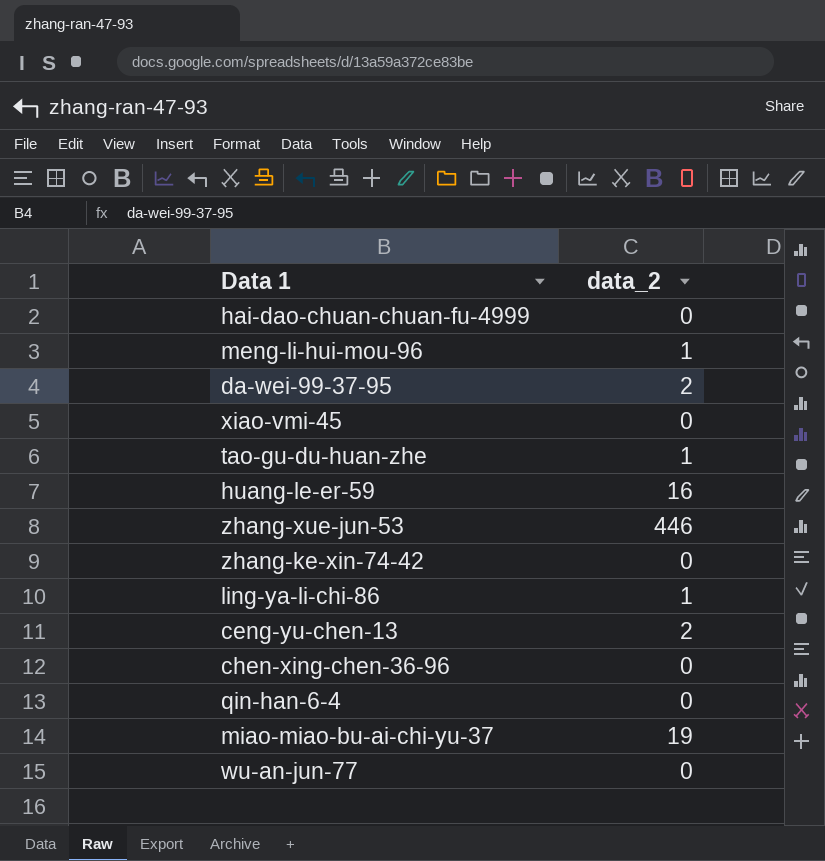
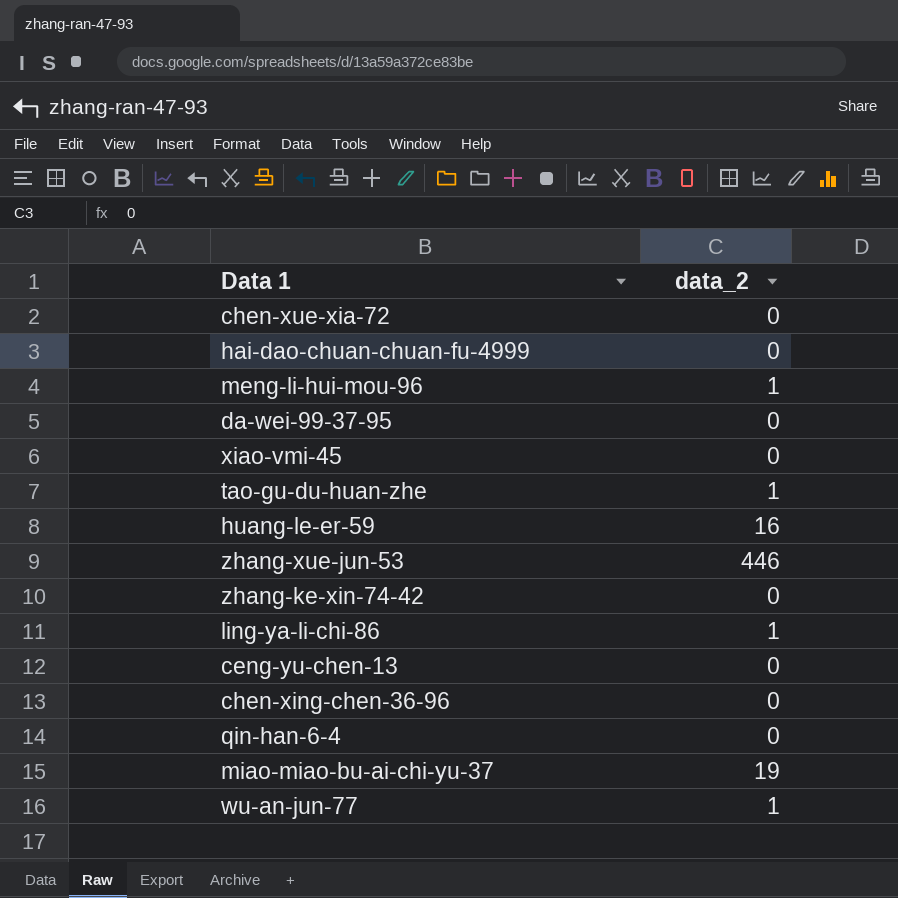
row chen-xue-xia-72: none -> 0
da-wei-99-37-95 | data_2: 2 -> 0
ceng-yu-chen-13 | data_2: 2 -> 0
wu-an-jun-77 | data_2: 0 -> 1

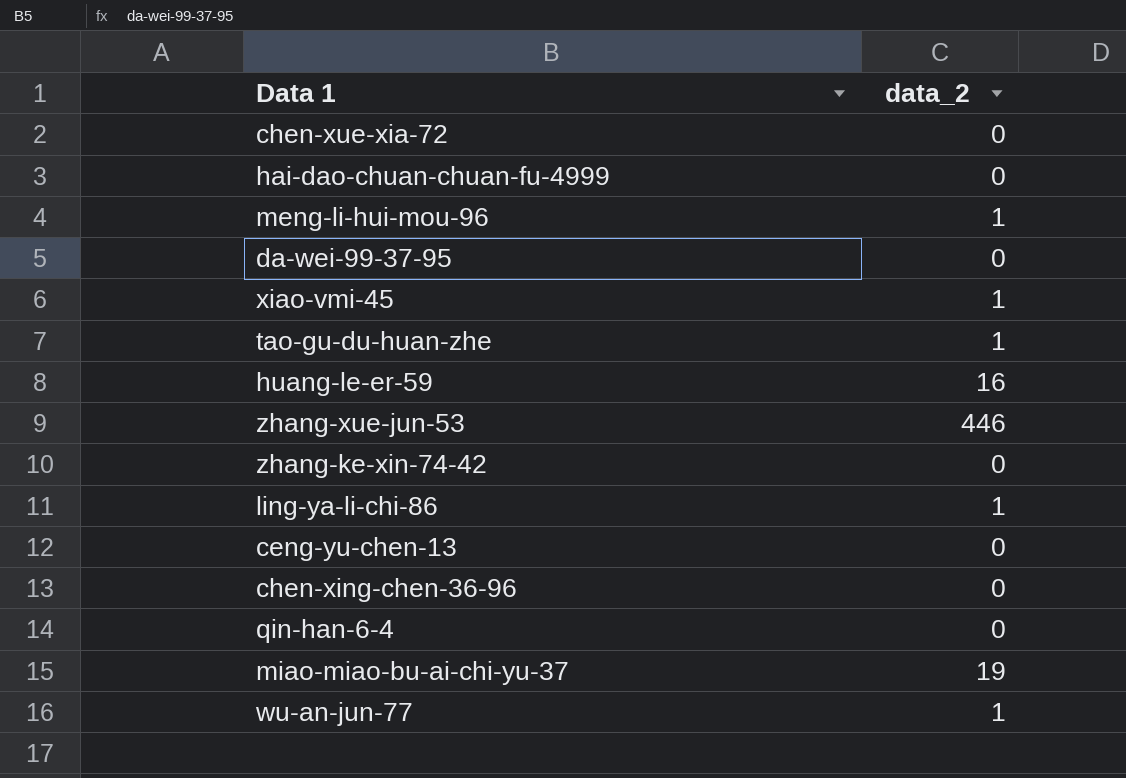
xiao-vmi-45 | data_2: 0 -> 1

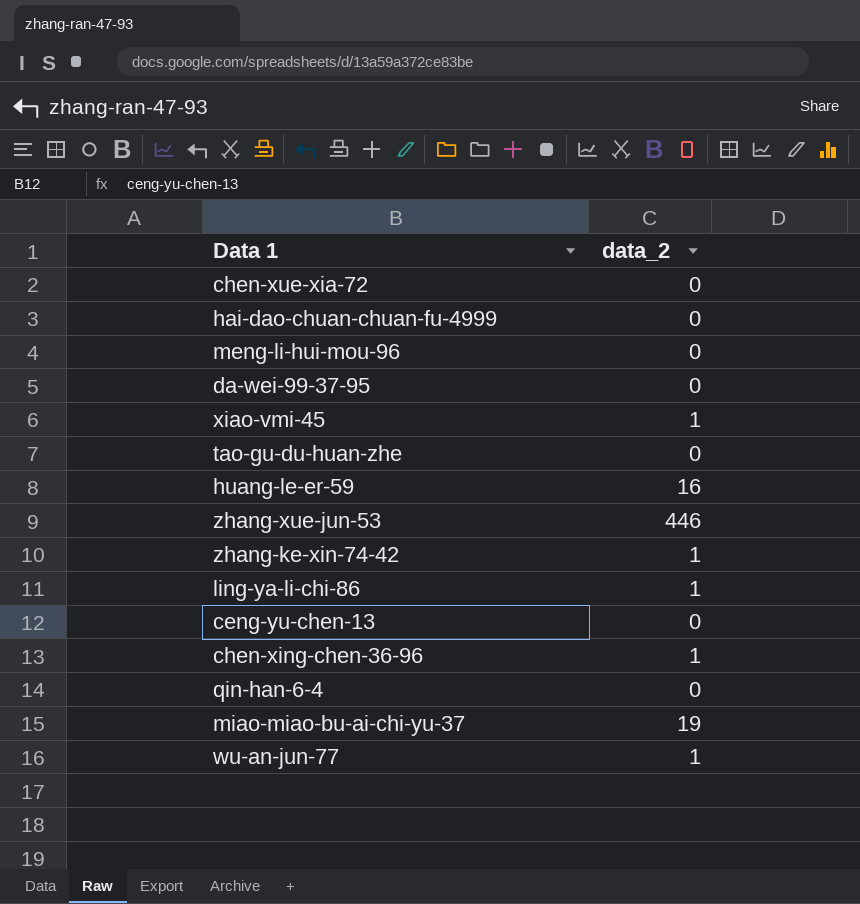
meng-li-hui-mou-96 | data_2: 1 -> 0
tao-gu-du-huan-zhe | data_2: 1 -> 0
zhang-ke-xin-74-42 | data_2: 0 -> 1
chen-xing-chen-36-96 | data_2: 0 -> 1

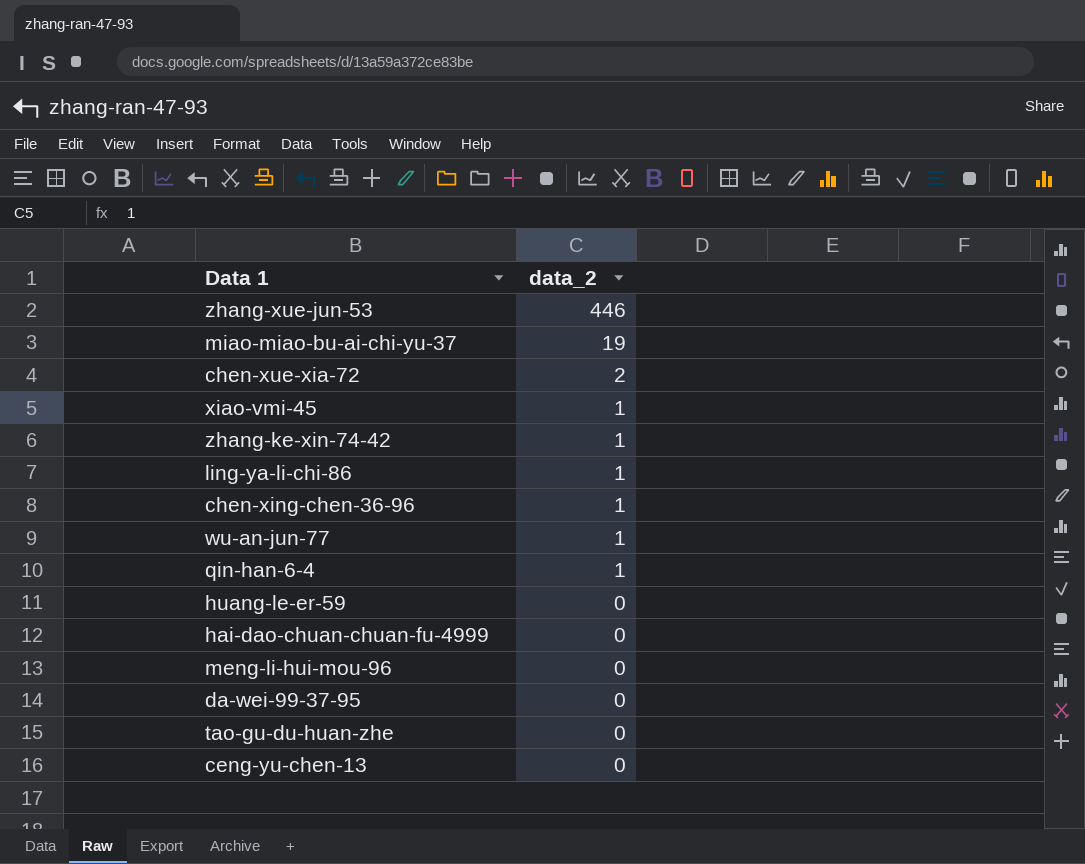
row order: none -> data_2 descending
chen-xue-xia-72 | data_2: 0 -> 2
qin-han-6-4 | data_2: 0 -> 1
huang-le-er-59 | data_2: 16 -> 0

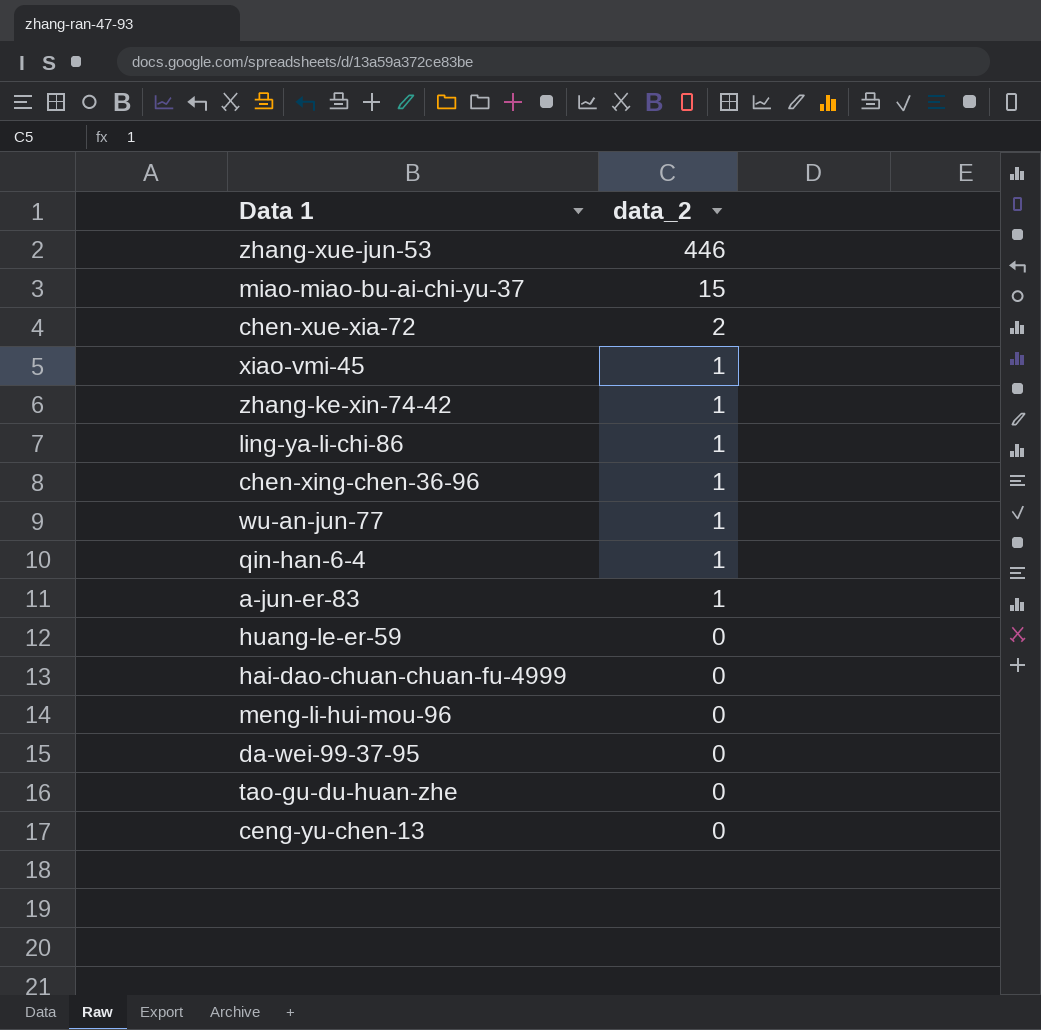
miao-miao-bu-ai-chi-yu-37 | data_2: 19 -> 15
row a-jun-er-83: none -> 1

